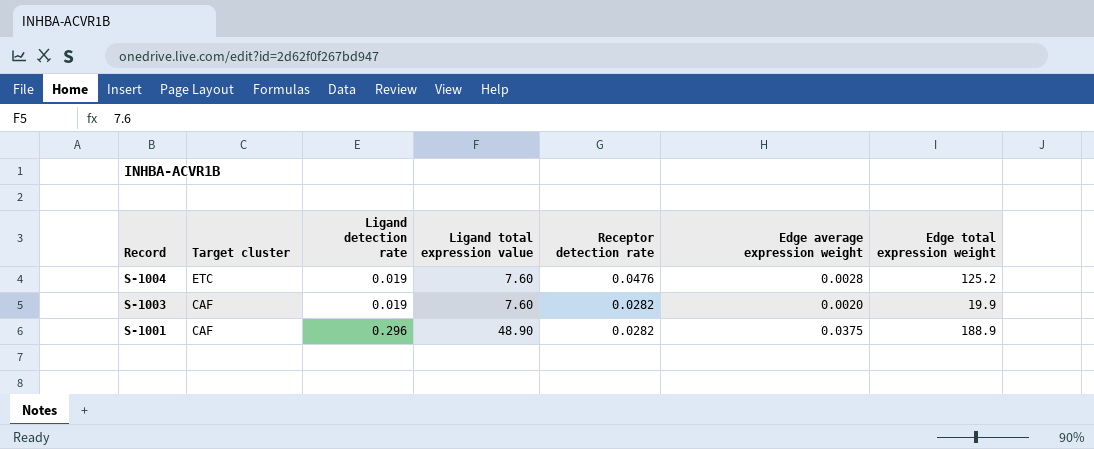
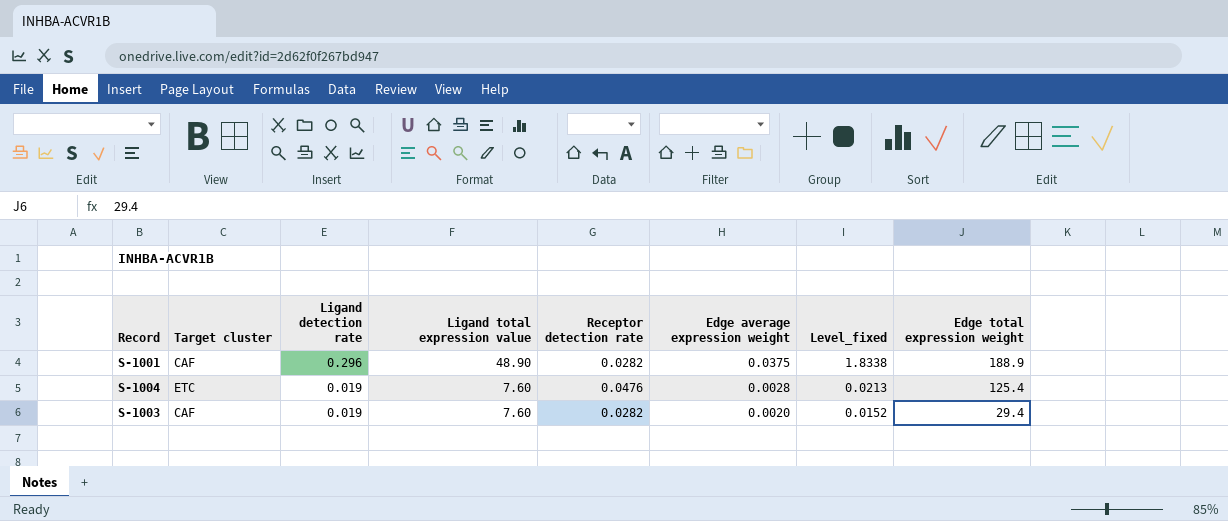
row order: Record descending -> Ligand detection rate descending
column Level_fixed | formula: none -> [Ligand total expression value] * [Edge average expression weight]
S-1004 | Edge total expression weight: 125.2 -> 125.4
S-1003 | Edge total expression weight: 19.9 -> 29.4

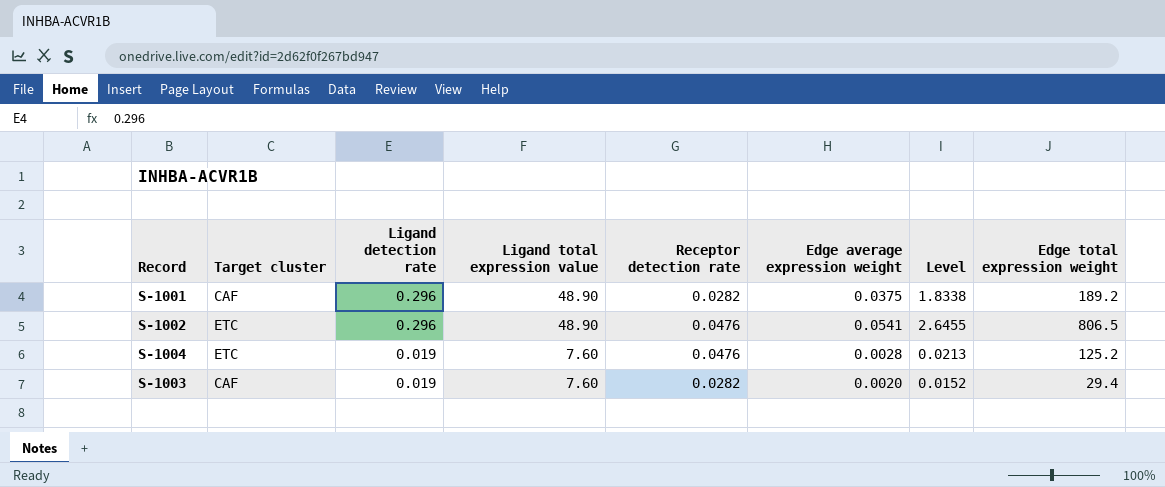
column name: Level_fixed -> Level
S-1001 | Edge total expression weight: 188.9 -> 189.2
row S-1002: none -> ETC | 0.296 | 48.90 | 0.0476 | 0.0541 | 2.6455 | 806.5
S-1004 | Edge total expression weight: 125.4 -> 125.2

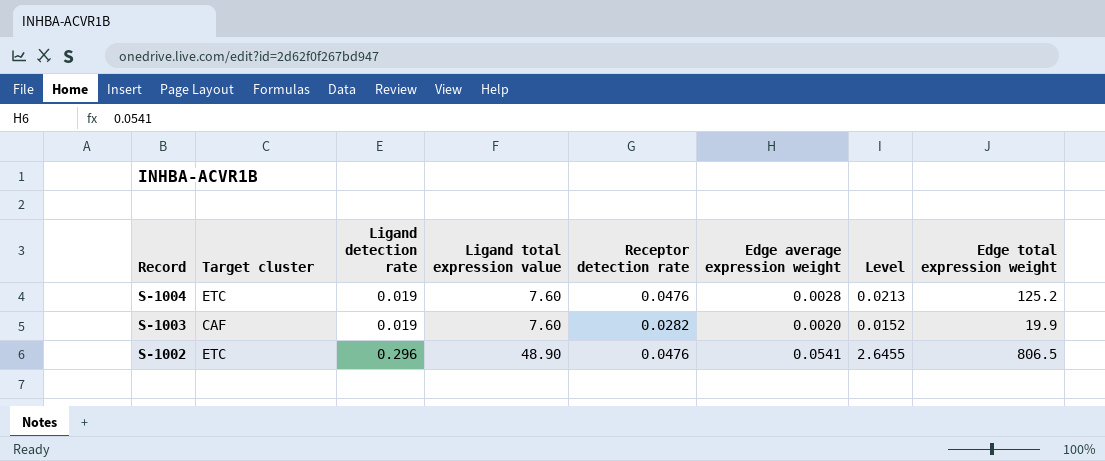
row order: Ligand detection rate descending -> Record descending
row S-1001: CAF | 0.296 | 48.90 | 0.0282 | 0.0375 | 1.8338 | 189.2 -> none
S-1003 | Edge total expression weight: 29.4 -> 19.9

